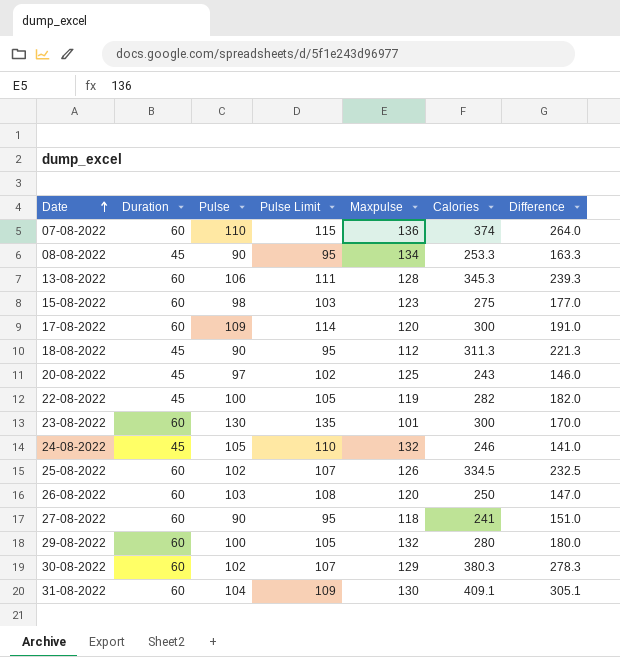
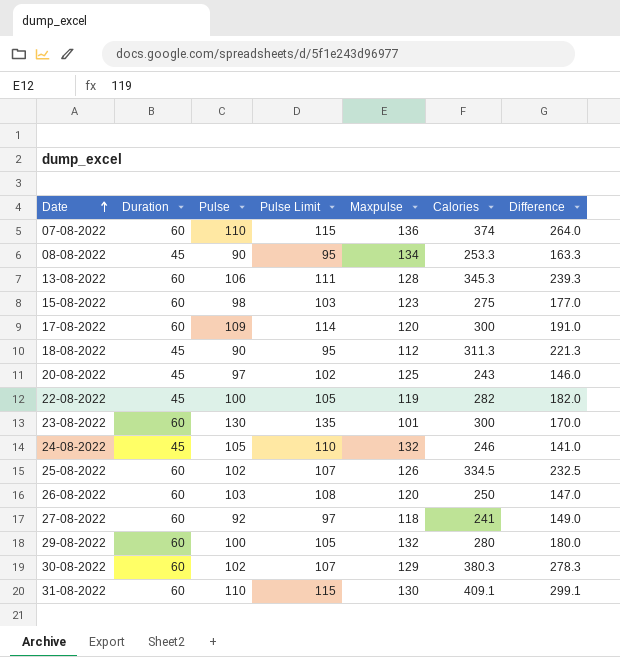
27-08-2022 | Pulse: 90 -> 92
27-08-2022 | Pulse Limit: 95 -> 97
27-08-2022 | Difference: 151.0 -> 149.0
31-08-2022 | Pulse: 104 -> 110
31-08-2022 | Pulse Limit: 109 -> 115
31-08-2022 | Difference: 305.1 -> 299.1

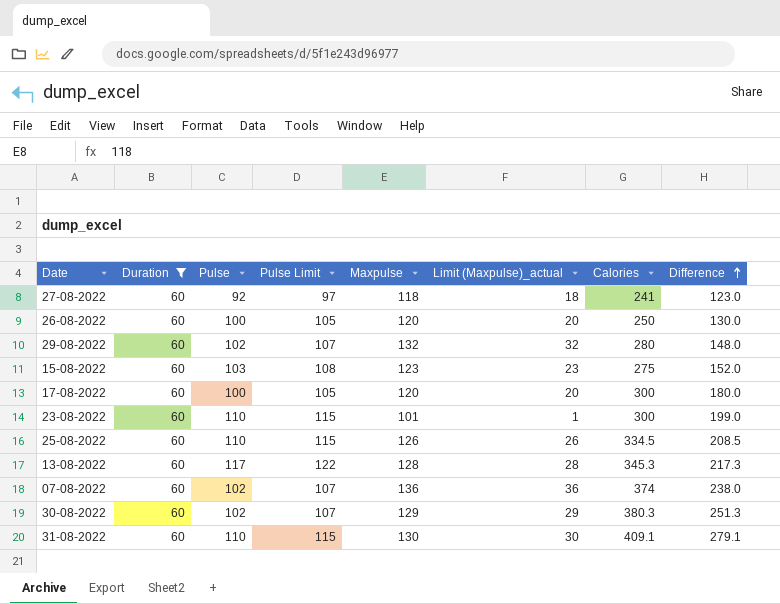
filter: none -> Duration = 60
row order: Date ascending -> Difference ascending
column Limit (Maxpulse)_actual | formula: none -> [Maxpulse] - 100
column Difference | formula: [Calories] - [Pulse] -> [Calories] - [Maxpulse]
26-08-2022 | Pulse: 103 -> 100
26-08-2022 | Pulse Limit: 108 -> 105
29-08-2022 | Pulse: 100 -> 102
29-08-2022 | Pulse Limit: 105 -> 107
15-08-2022 | Pulse: 98 -> 103
15-08-2022 | Pulse Limit: 103 -> 108
17-08-2022 | Pulse: 109 -> 100
17-08-2022 | Pulse Limit: 114 -> 105
23-08-2022 | Pulse: 130 -> 110
23-08-2022 | Pulse Limit: 135 -> 115
25-08-2022 | Pulse: 102 -> 110
25-08-2022 | Pulse Limit: 107 -> 115
13-08-2022 | Pulse: 106 -> 117
13-08-2022 | Pulse Limit: 111 -> 122
07-08-2022 | Pulse: 110 -> 102
07-08-2022 | Pulse Limit: 115 -> 107

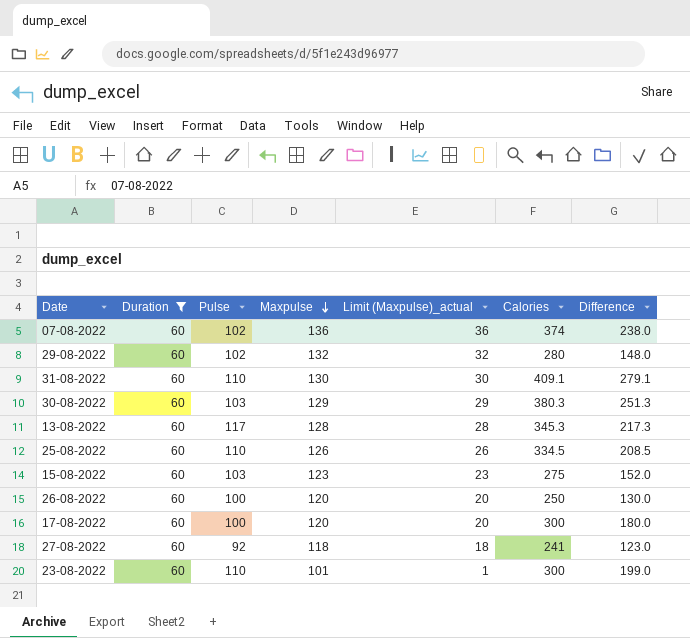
row order: Difference ascending -> Maxpulse descending
column Pulse Limit | formula: [Pulse] + 5 -> none
30-08-2022 | Pulse: 102 -> 103

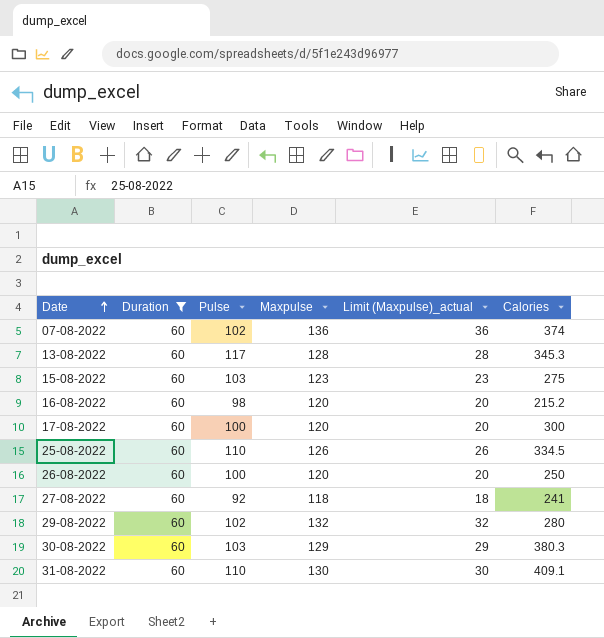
row order: Maxpulse descending -> Date ascending
column Difference | formula: [Calories] - [Maxpulse] -> none
row 23-08-2022: 60 | 110 | 101 | 1 | 300 | 199.0 -> none
row 16-08-2022: none -> 60 | 98 | 120 | 20 | 215.2

